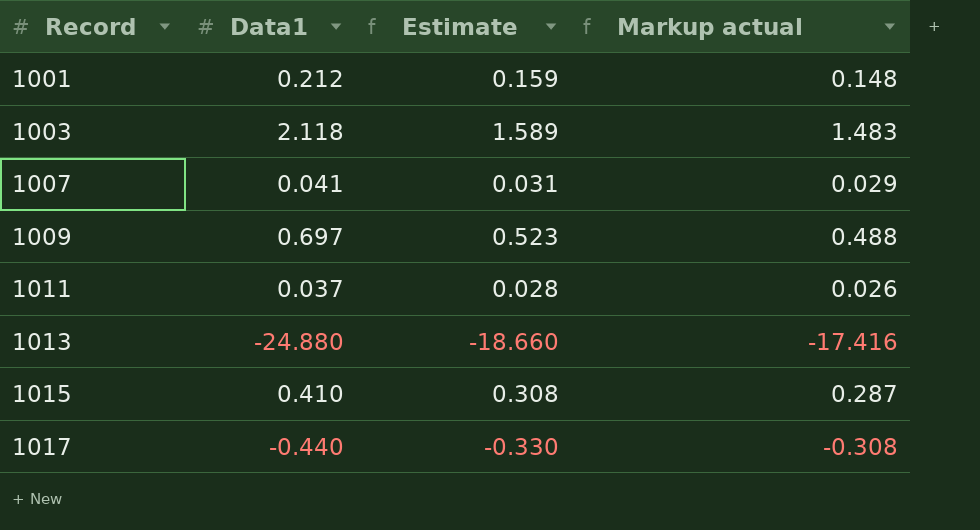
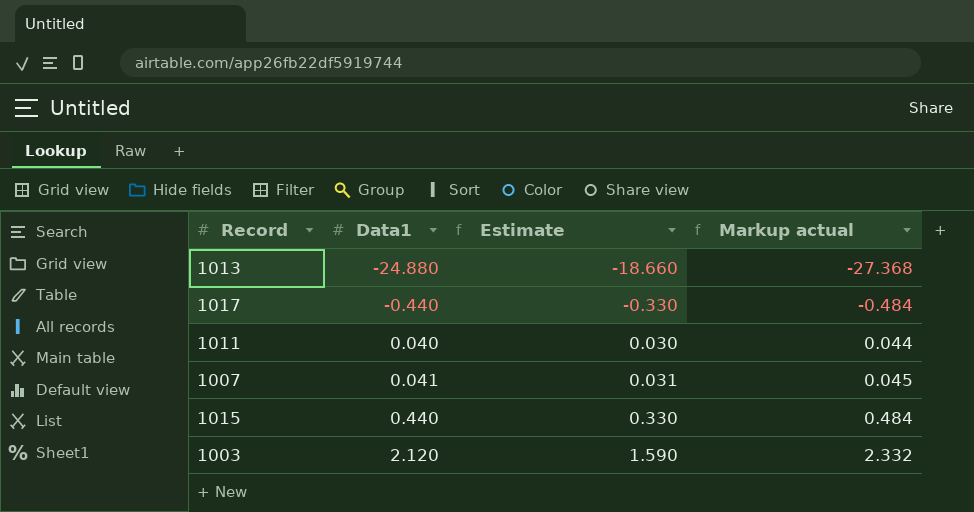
row order: Record ascending -> Data1 ascending
column Markup actual | formula: [Data1] * 0.7 -> [Data1] * 1.1
row 1001: 0.212 | 0.159 | 0.148 -> none
row 1009: 0.697 | 0.523 | 0.488 -> none
1011 | Data1: 0.037 -> 0.040
1011 | Estimate: 0.028 -> 0.030
1015 | Data1: 0.410 -> 0.440
1015 | Estimate: 0.308 -> 0.330
1003 | Data1: 2.118 -> 2.120
1003 | Estimate: 1.589 -> 1.590

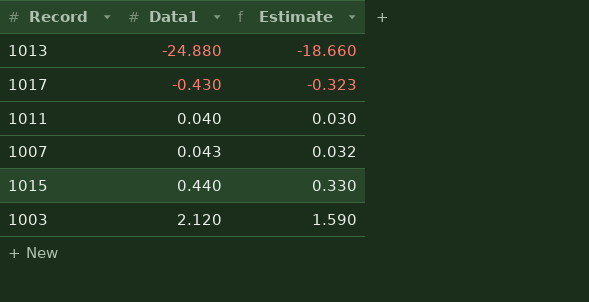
column Markup actual | formula: [Data1] * 1.1 -> none
1017 | Data1: -0.440 -> -0.430
1017 | Estimate: -0.330 -> -0.323
1007 | Data1: 0.041 -> 0.043
1007 | Estimate: 0.031 -> 0.032

